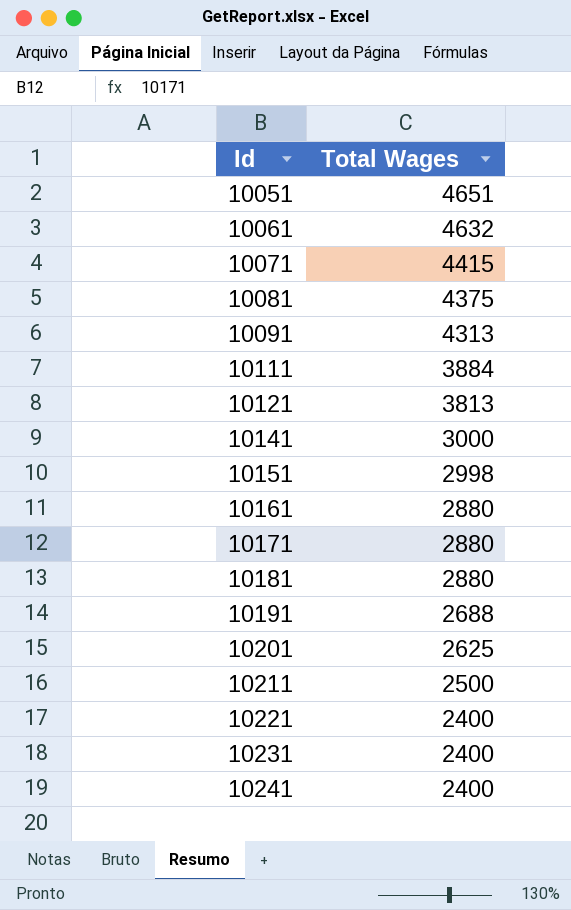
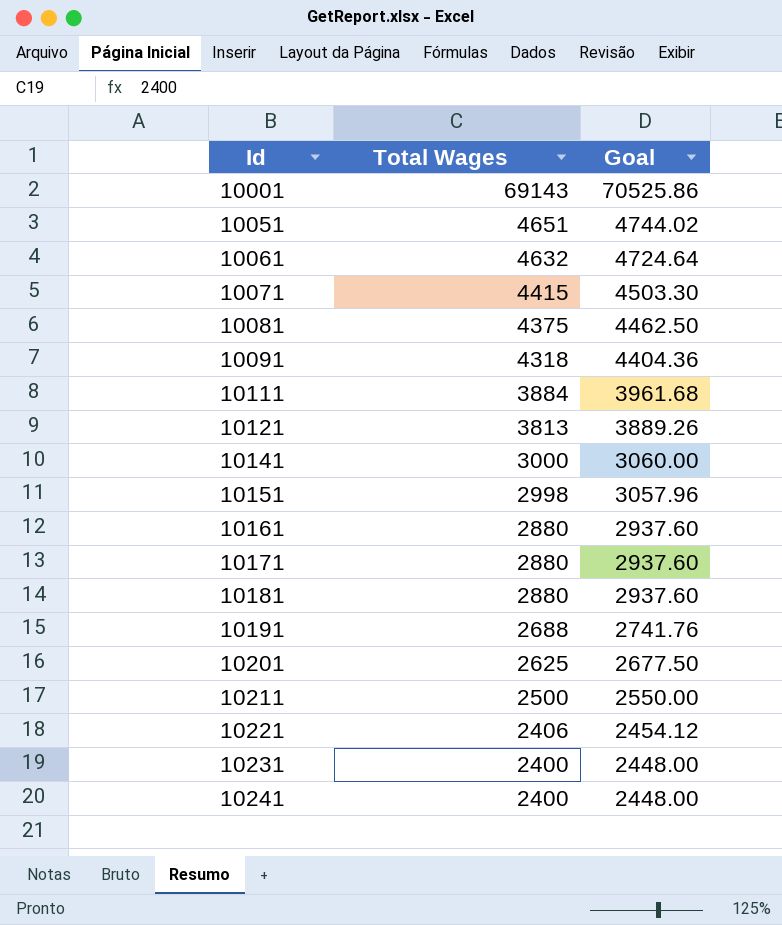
column Goal | formula: none -> [Total Wages] * 1.02
row 10001: none -> 69143 | 70525.86
10091 | Total Wages: 4313 -> 4318
10221 | Total Wages: 2400 -> 2406

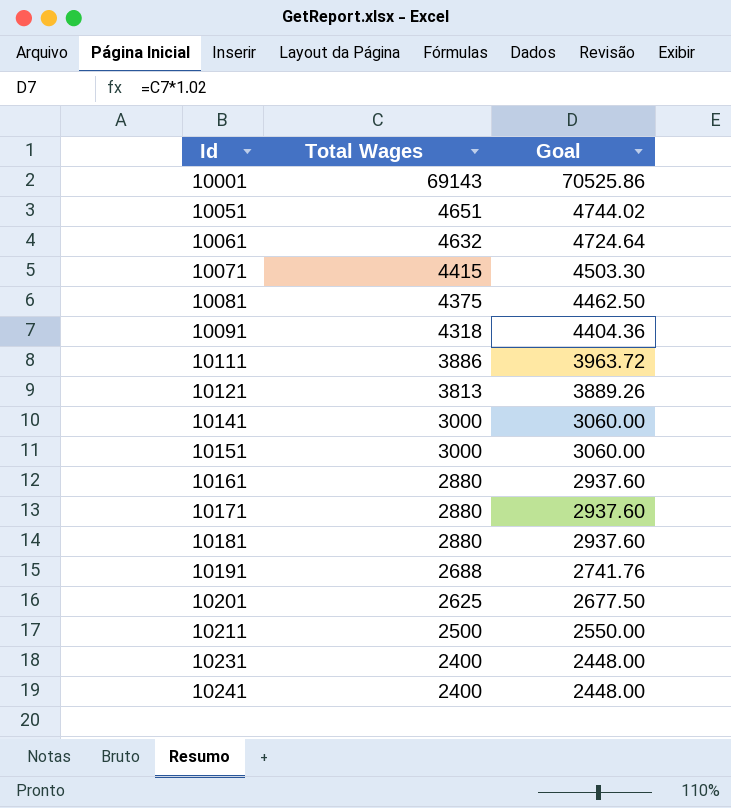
row 10221: 2406 | 2454.12 -> none
10111 | Total Wages: 3884 -> 3886
10111 | Goal: 3961.68 -> 3963.72
10151 | Total Wages: 2998 -> 3000
10151 | Goal: 3057.96 -> 3060.00

